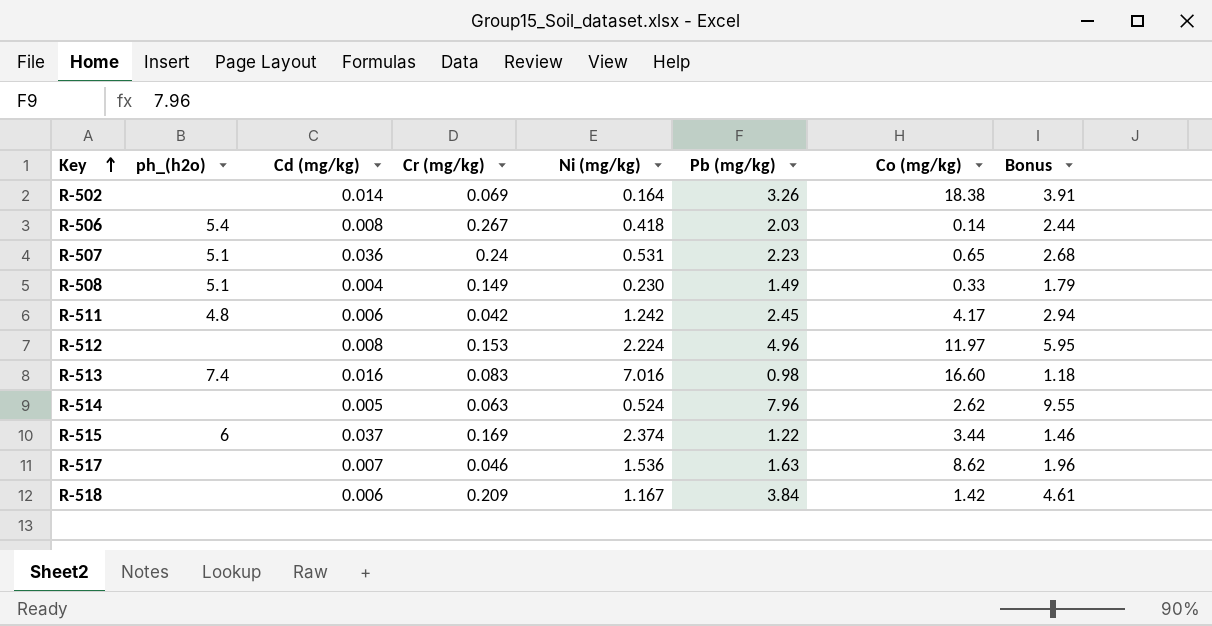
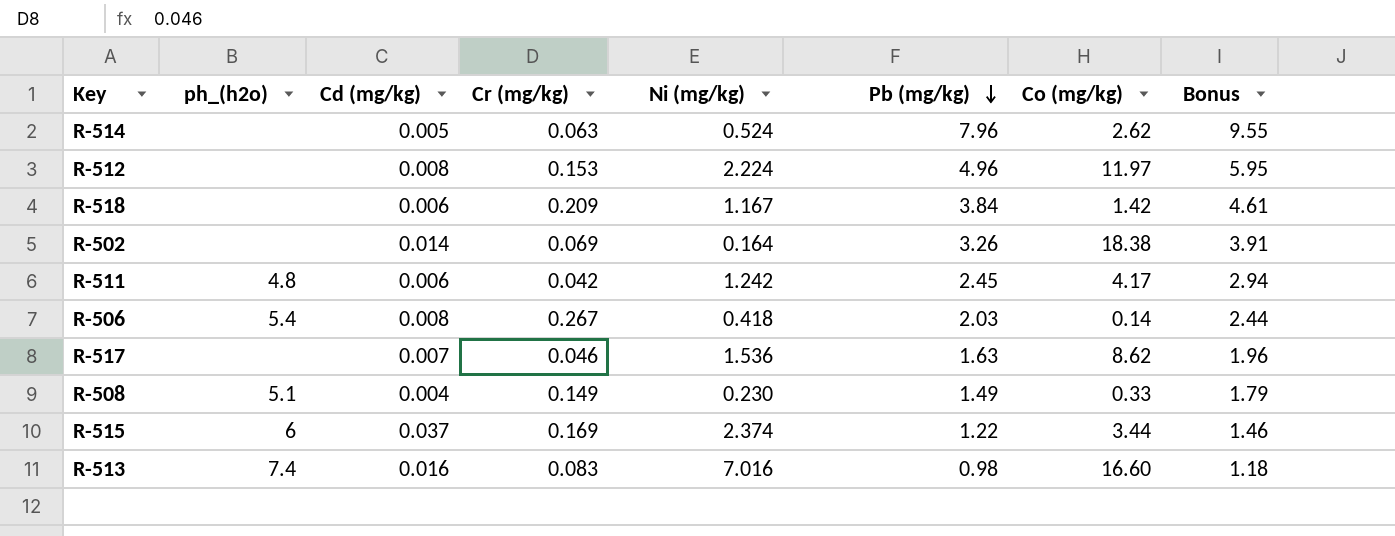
row order: Key ascending -> Pb (mg/kg) descending
row R-507: 5.1 | 0.036 | 0.24 | 0.531 | 2.23 | 0.65 | 2.68 -> none

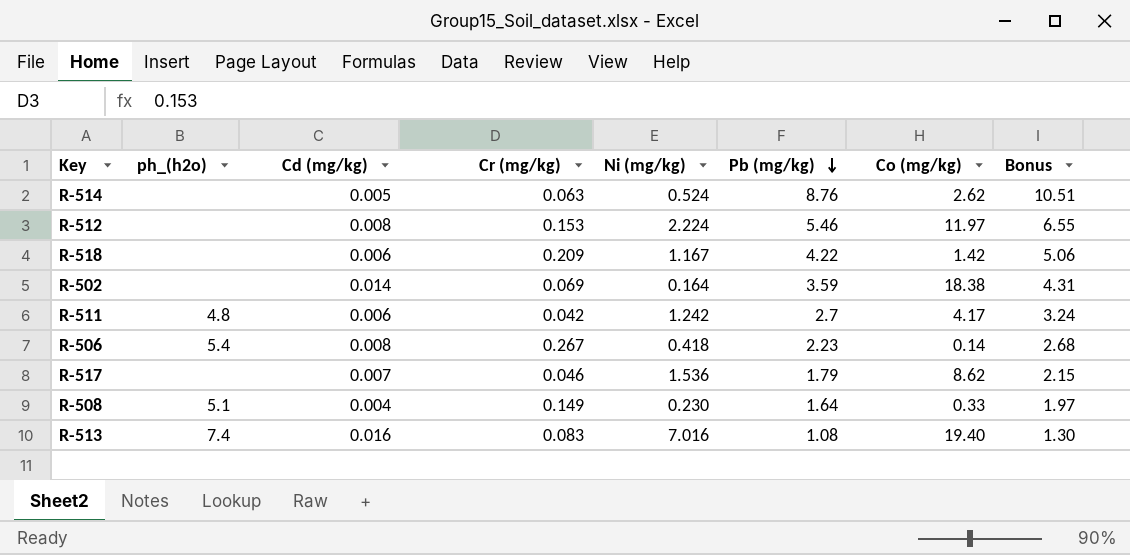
row R-515: 6 | 0.037 | 0.169 | 2.374 | 1.22 | 3.44 | 1.46 -> none
R-514 | Pb (mg/kg): 7.96 -> 8.76
R-514 | Bonus: 9.55 -> 10.51
R-512 | Pb (mg/kg): 4.96 -> 5.46
R-512 | Bonus: 5.95 -> 6.55
R-518 | Pb (mg/kg): 3.84 -> 4.22
R-518 | Bonus: 4.61 -> 5.06
R-502 | Pb (mg/kg): 3.26 -> 3.59
R-502 | Bonus: 3.91 -> 4.31
R-511 | Pb (mg/kg): 2.45 -> 2.7
R-511 | Bonus: 2.94 -> 3.24
R-506 | Pb (mg/kg): 2.03 -> 2.23
R-506 | Bonus: 2.44 -> 2.68
R-517 | Pb (mg/kg): 1.63 -> 1.79
R-517 | Bonus: 1.96 -> 2.15
R-508 | Pb (mg/kg): 1.49 -> 1.64
R-508 | Bonus: 1.79 -> 1.97
R-513 | Pb (mg/kg): 0.98 -> 1.08
R-513 | Co (mg/kg): 16.60 -> 19.40
R-513 | Bonus: 1.18 -> 1.30

